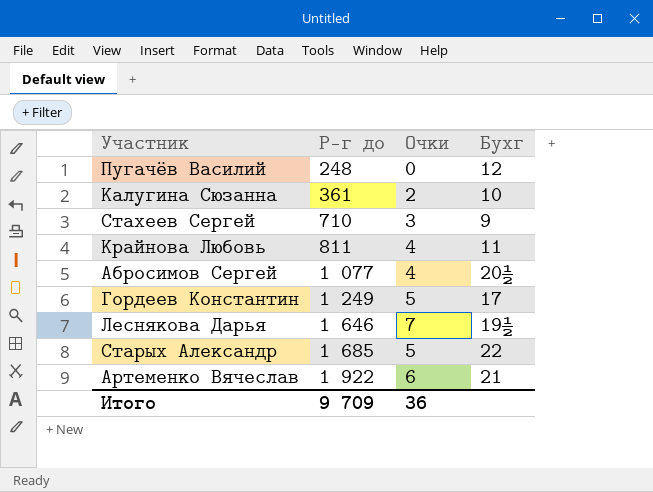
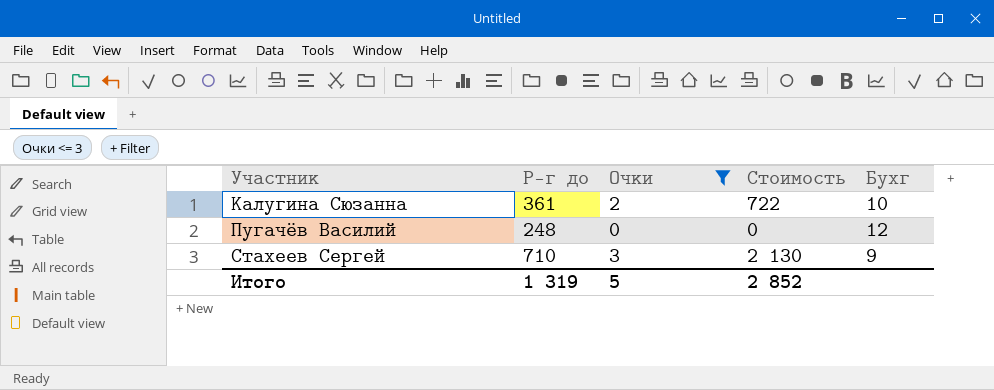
filter: none -> Очки <= 3
row order: Р-г до ascending -> Участник ascending
column Стоимость | formula: none -> [Р-г до] * [Очки]
Итого | Р-г до: 9 709 -> 1 319
Итого | Очки: 36 -> 5

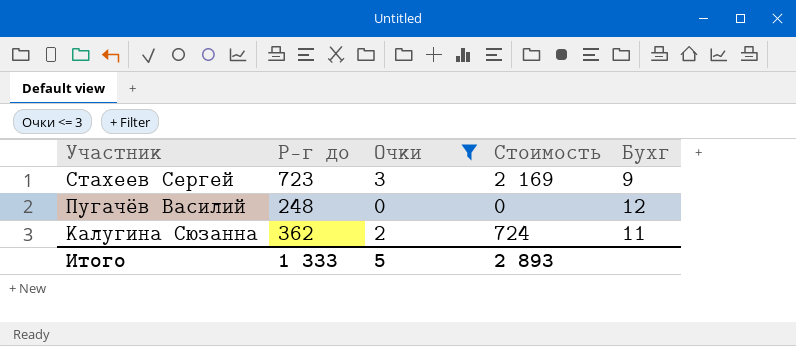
row order: Участник ascending -> Участник descending
Стахеев Сергей | Р-г до: 710 -> 723
Стахеев Сергей | Стоимость: 2 130 -> 2 169
Калугина Сюзанна | Р-г до: 361 -> 362
Калугина Сюзанна | Стоимость: 722 -> 724
Калугина Сюзанна | Бухг: 10 -> 11
Итого | Р-г до: 1 319 -> 1 333
Итого | Стоимость: 2 852 -> 2 893

